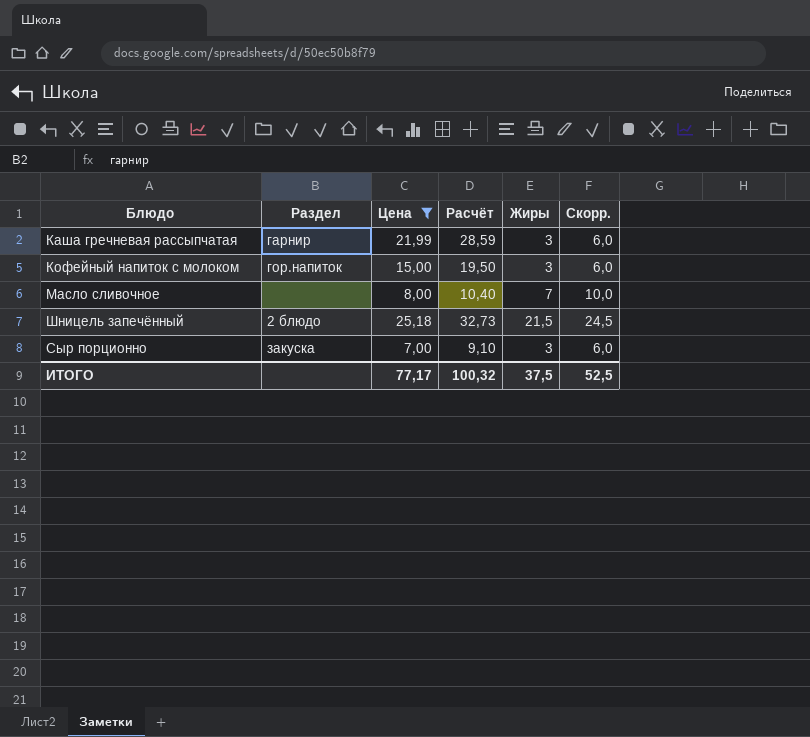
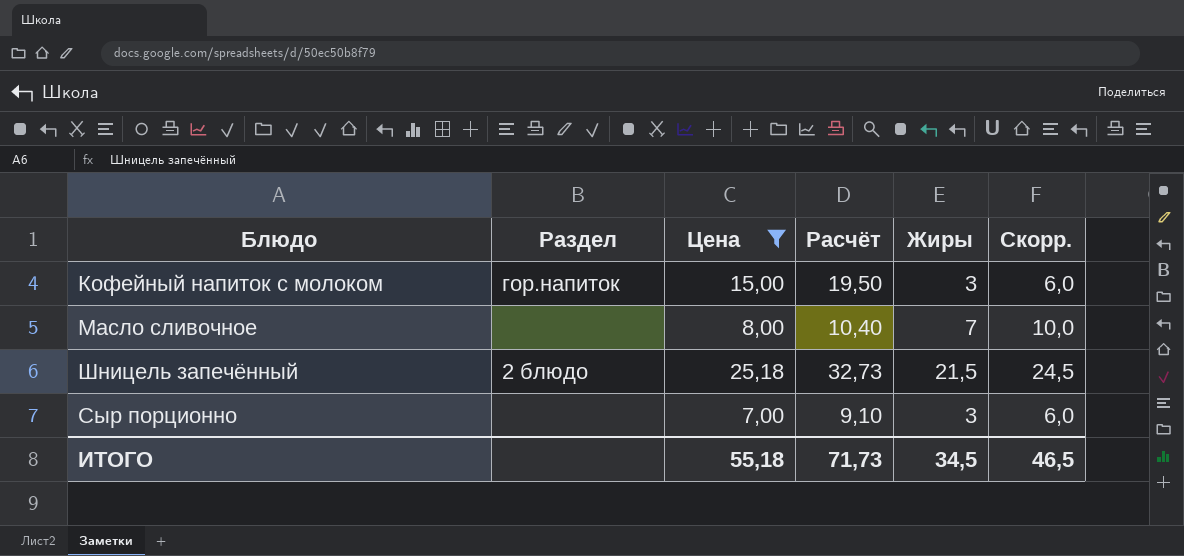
row Каша гречневая рассыпчатая: гарнир | 21,99 | 28,59 | 3 | 6,0 -> none
Сыр порционно | Раздел: закуска -> none
ИТОГО | Цена: 77,17 -> 55,18
ИТОГО | Расчёт: 100,32 -> 71,73
ИТОГО | Жиры: 37,5 -> 34,5
ИТОГО | Скорр.: 52,5 -> 46,5

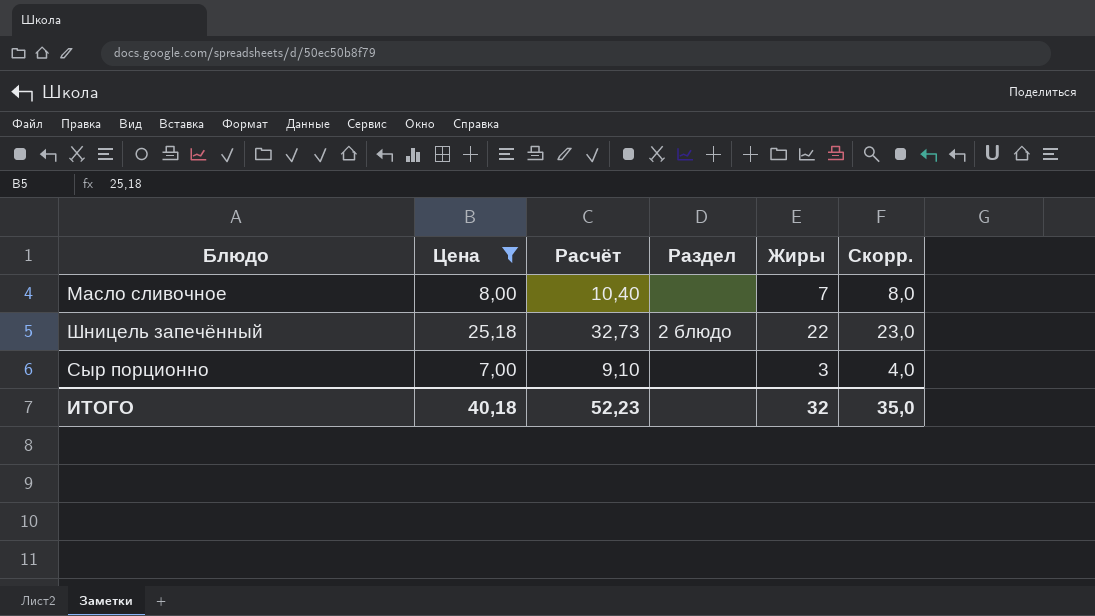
column Раздел | position: 2 -> 4
column Скорр. | formula: [Жиры] + 3 -> [Жиры] + 1
row Кофейный напиток с молоком: гор.напиток | 15,00 | 19,50 | 3 | 6,0 -> none
Шницель запечённый | Жиры: 21,5 -> 22
ИТОГО | Цена: 55,18 -> 40,18
ИТОГО | Расчёт: 71,73 -> 52,23
ИТОГО | Жиры: 34,5 -> 32
ИТОГО | Скорр.: 46,5 -> 35,0

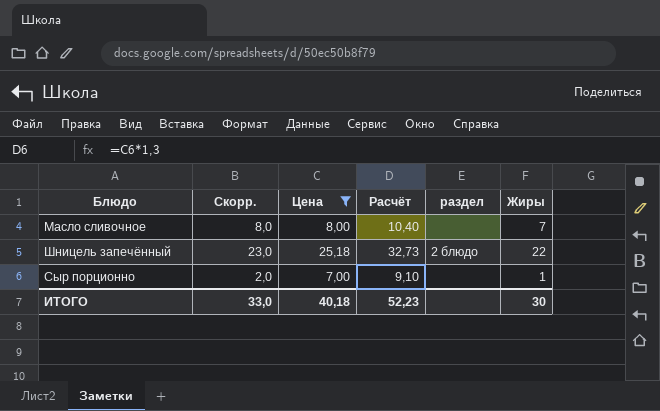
column Скорр. | position: 6 -> 2
column name: Раздел -> раздел
Сыр порционно | Скорр.: 4,0 -> 2,0
Сыр порционно | Жиры: 3 -> 1
ИТОГО | Скорр.: 35,0 -> 33,0
ИТОГО | Жиры: 32 -> 30

